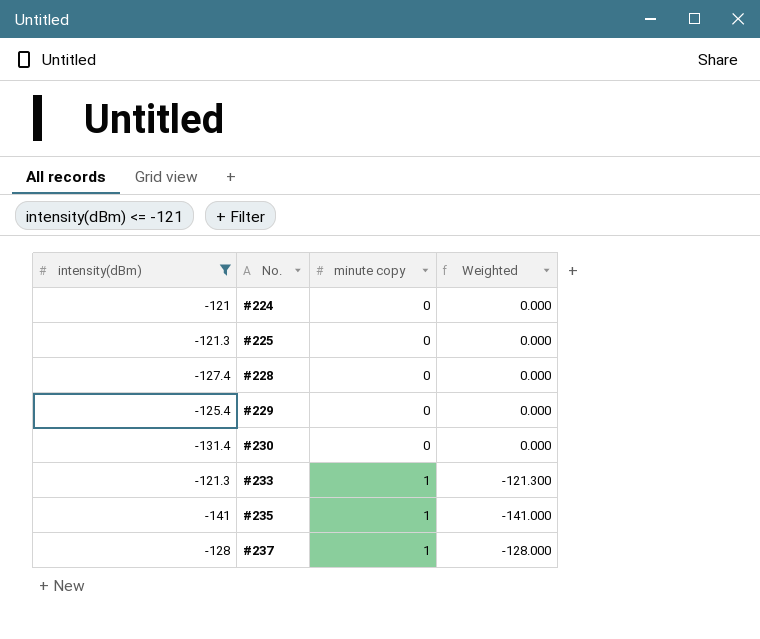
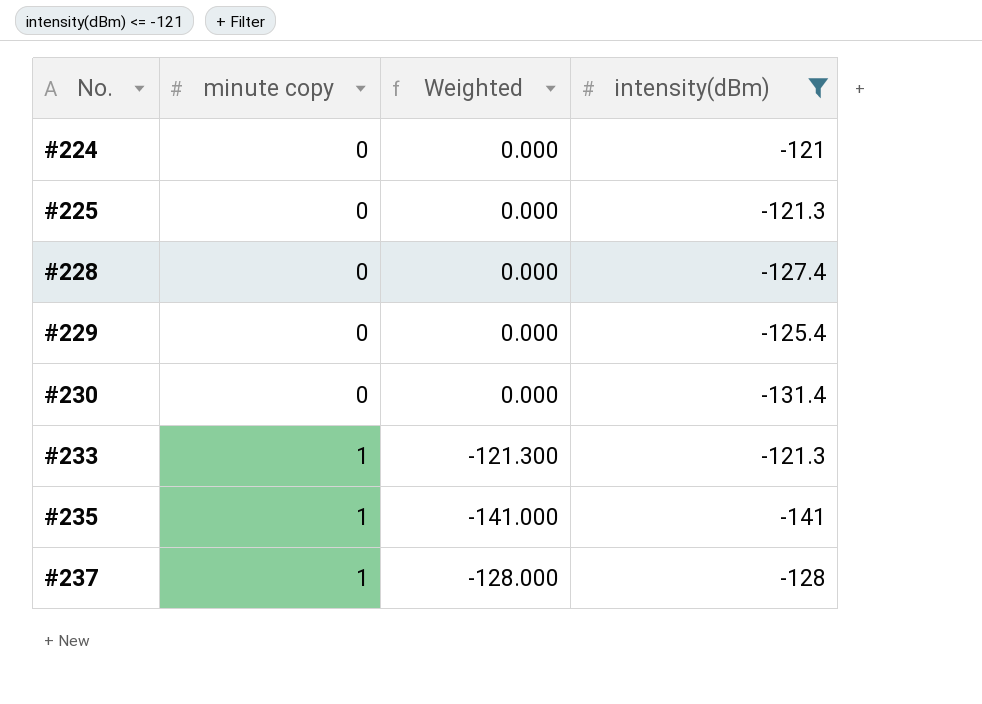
column intensity(dBm) | position: 1 -> 4

